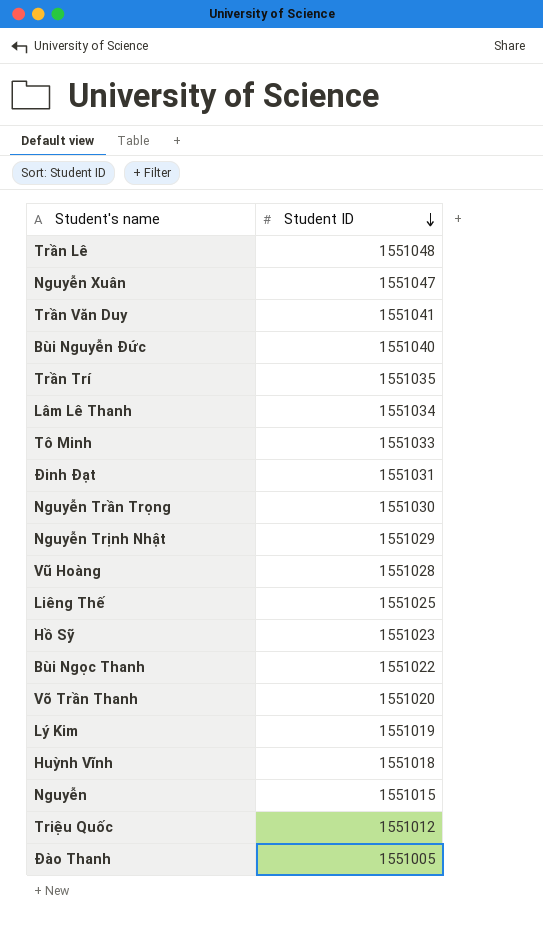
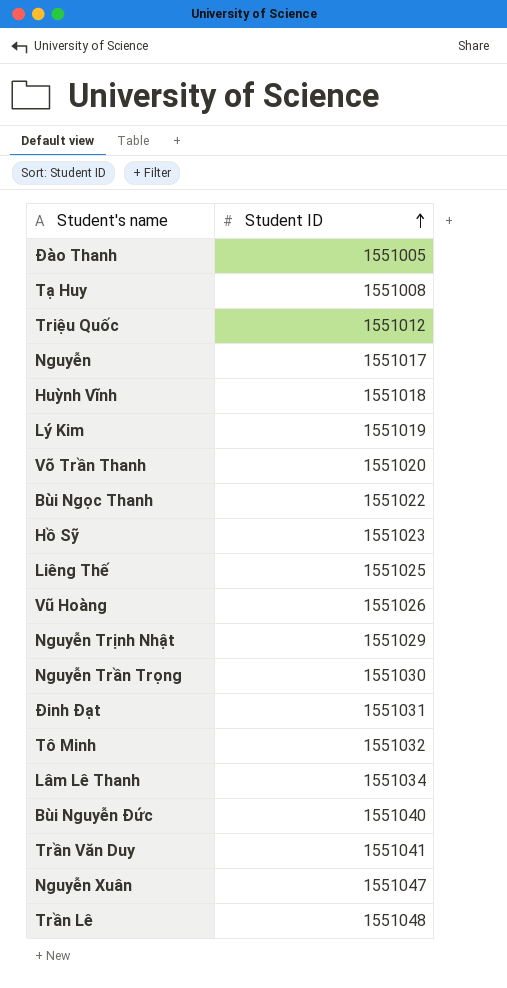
row order: Student ID descending -> Student ID ascending
row Trần Trí: 1551035 -> none
row Tạ Huy: none -> 1551008
Nguyễn | Student ID: 1551015 -> 1551017
Vũ Hoàng | Student ID: 1551028 -> 1551026
Tô Minh | Student ID: 1551033 -> 1551032

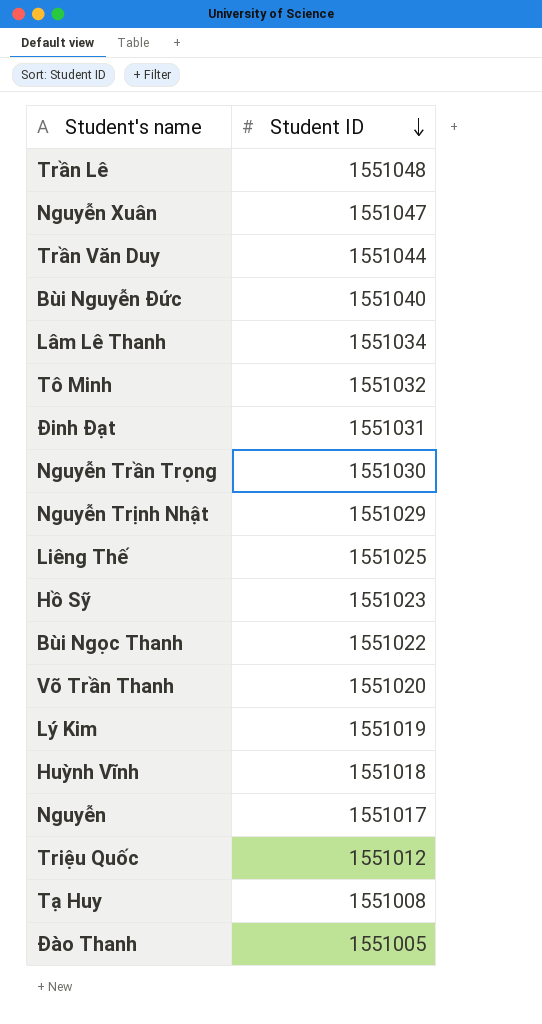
row order: Student ID ascending -> Student ID descending
row Vũ Hoàng: 1551026 -> none
Trần Văn Duy | Student ID: 1551041 -> 1551044

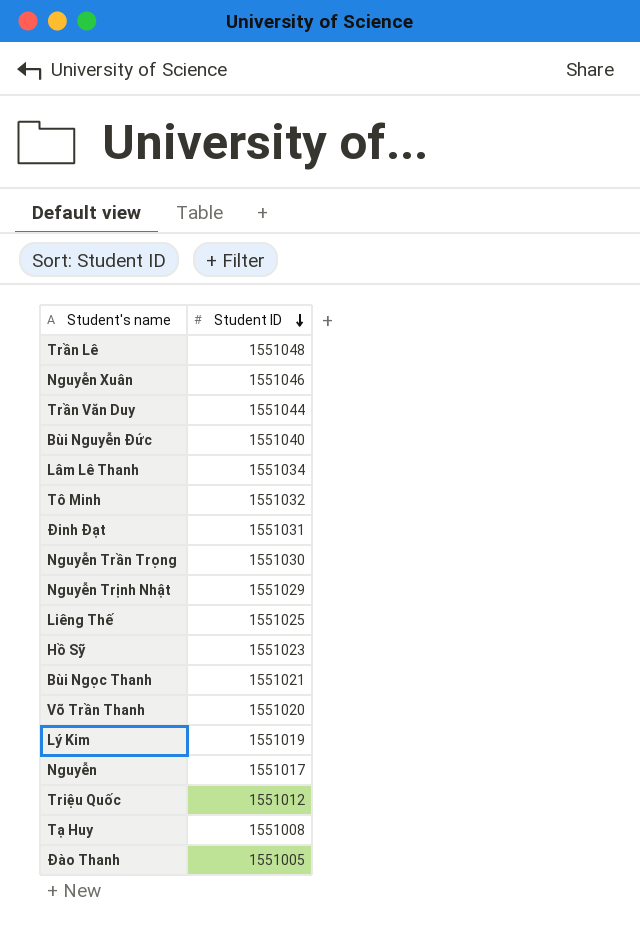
row Huỳnh Vĩnh: 1551018 -> none
Nguyễn Xuân | Student ID: 1551047 -> 1551046
Bùi Ngọc Thanh | Student ID: 1551022 -> 1551021

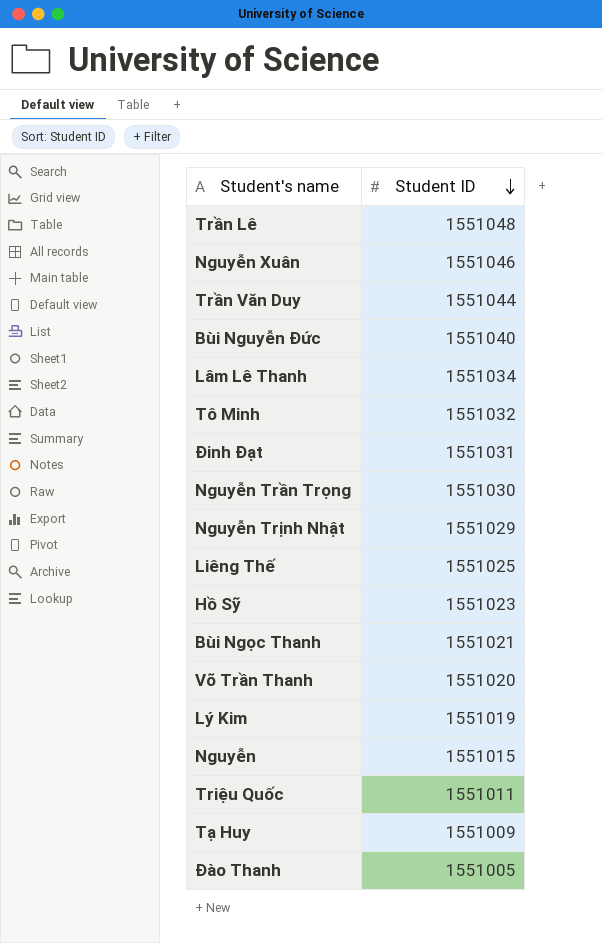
Nguyễn | Student ID: 1551017 -> 1551015
Triệu Quốc | Student ID: 1551012 -> 1551011
Tạ Huy | Student ID: 1551008 -> 1551009

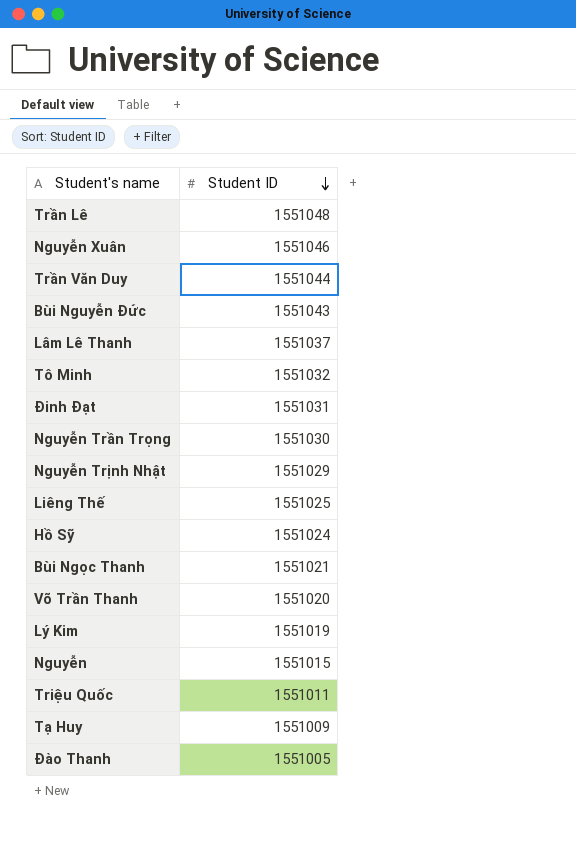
Bùi Nguyễn Đức | Student ID: 1551040 -> 1551043
Lâm Lê Thanh | Student ID: 1551034 -> 1551037
Hồ Sỹ | Student ID: 1551023 -> 1551024

